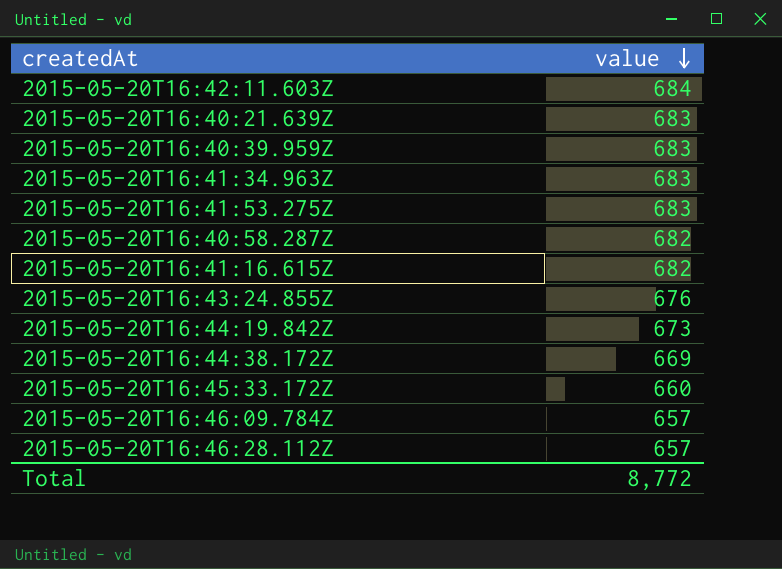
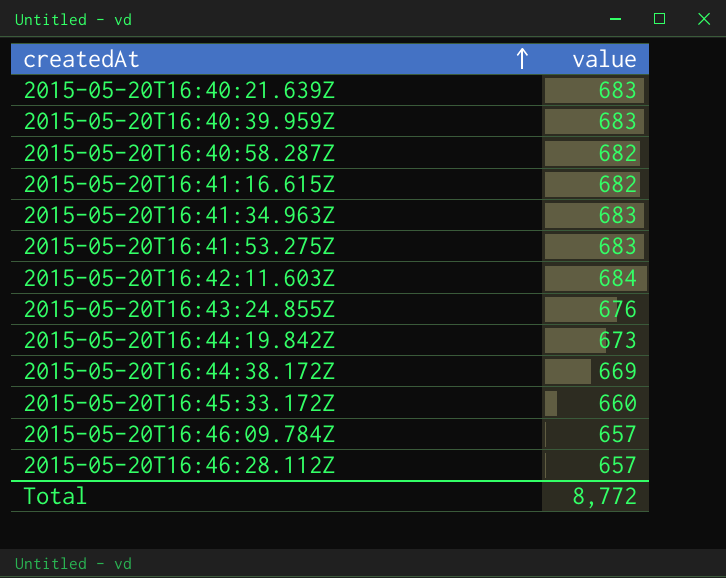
row order: value descending -> createdAt ascending

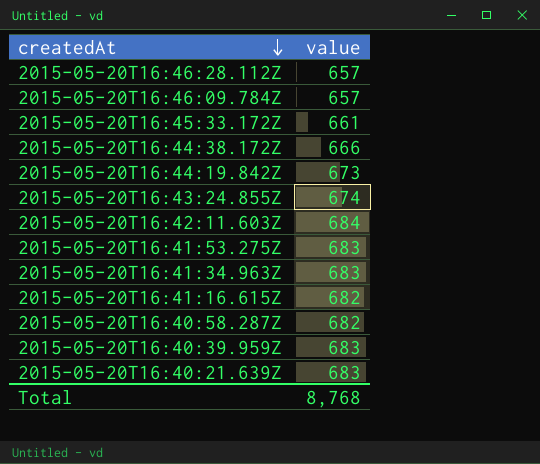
row order: createdAt ascending -> createdAt descending
2015-05-20T16:45:33.172Z | value: 660 -> 661
2015-05-20T16:44:38.172Z | value: 669 -> 666
2015-05-20T16:43:24.855Z | value: 676 -> 674
Total | value: 8,772 -> 8,768

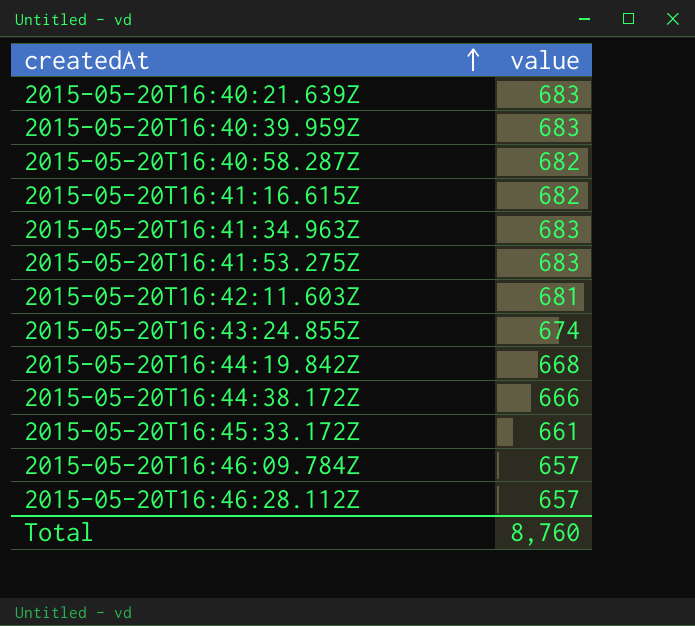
row order: createdAt descending -> createdAt ascending
2015-05-20T16:42:11.603Z | value: 684 -> 681
2015-05-20T16:44:19.842Z | value: 673 -> 668
Total | value: 8,768 -> 8,760

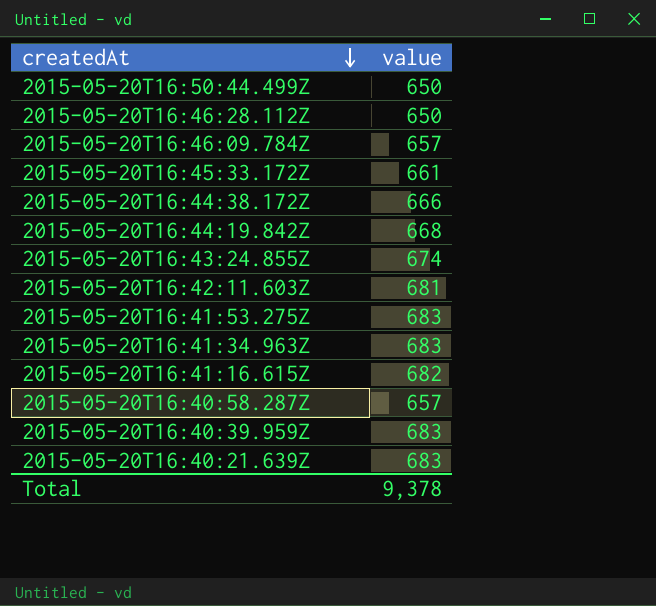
row order: createdAt ascending -> createdAt descending
row 2015-05-20T16:50:44.499Z: none -> 650
2015-05-20T16:46:28.112Z | value: 657 -> 650
2015-05-20T16:40:58.287Z | value: 682 -> 657
Total | value: 8,760 -> 9,378

